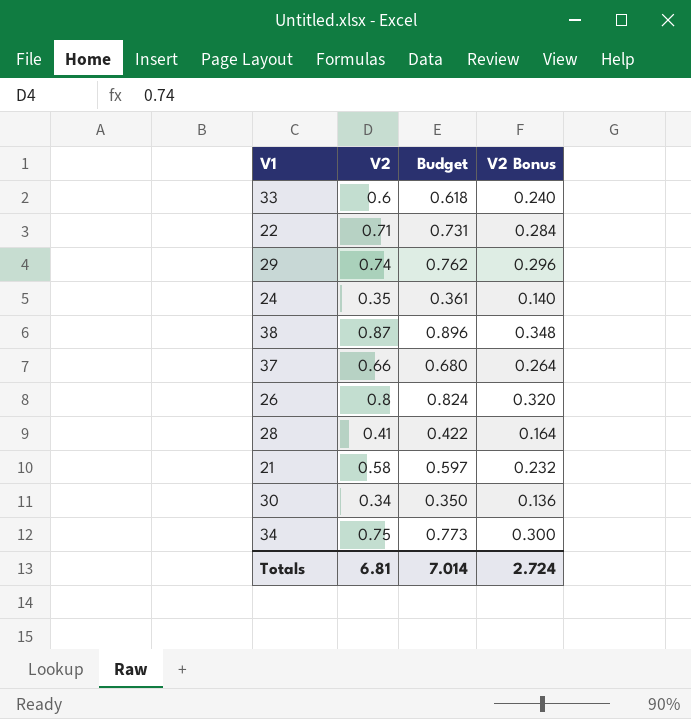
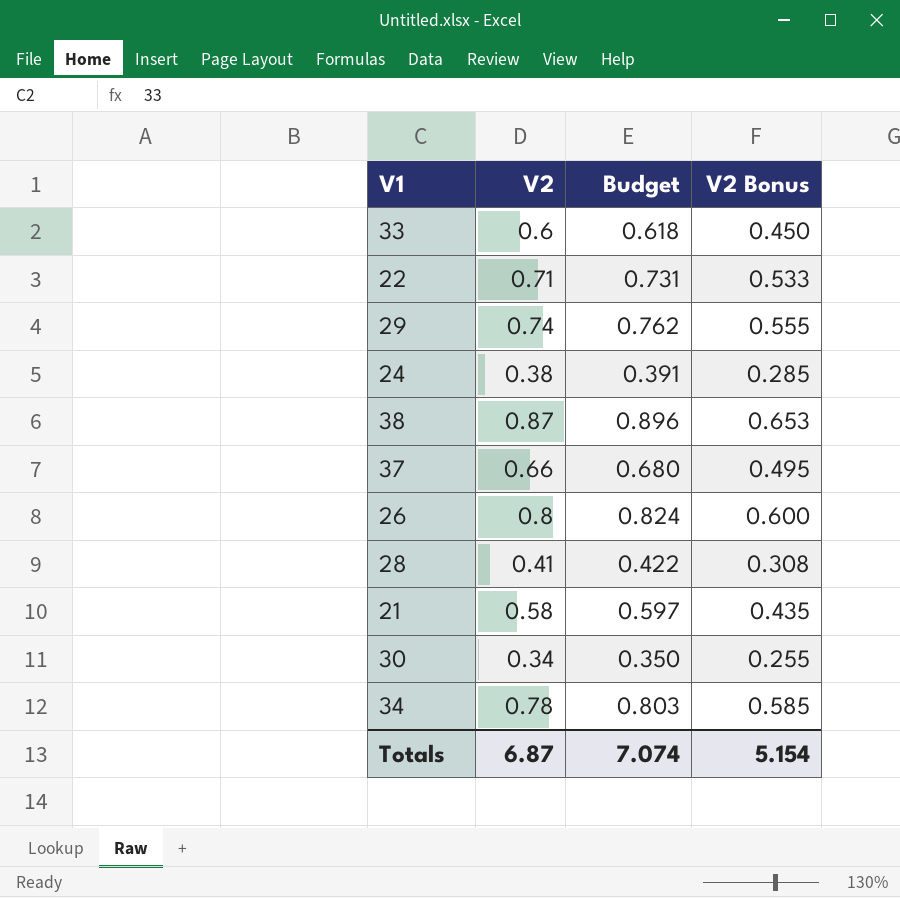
column V2 Bonus | formula: [V2] * 0.4 -> [V2] * 0.75
24 | V2: 0.35 -> 0.38
24 | Budget: 0.361 -> 0.391
34 | V2: 0.75 -> 0.78
34 | Budget: 0.773 -> 0.803
Totals | V2: 6.81 -> 6.87
Totals | Budget: 7.014 -> 7.074
Totals | V2 Bonus: 2.724 -> 5.154

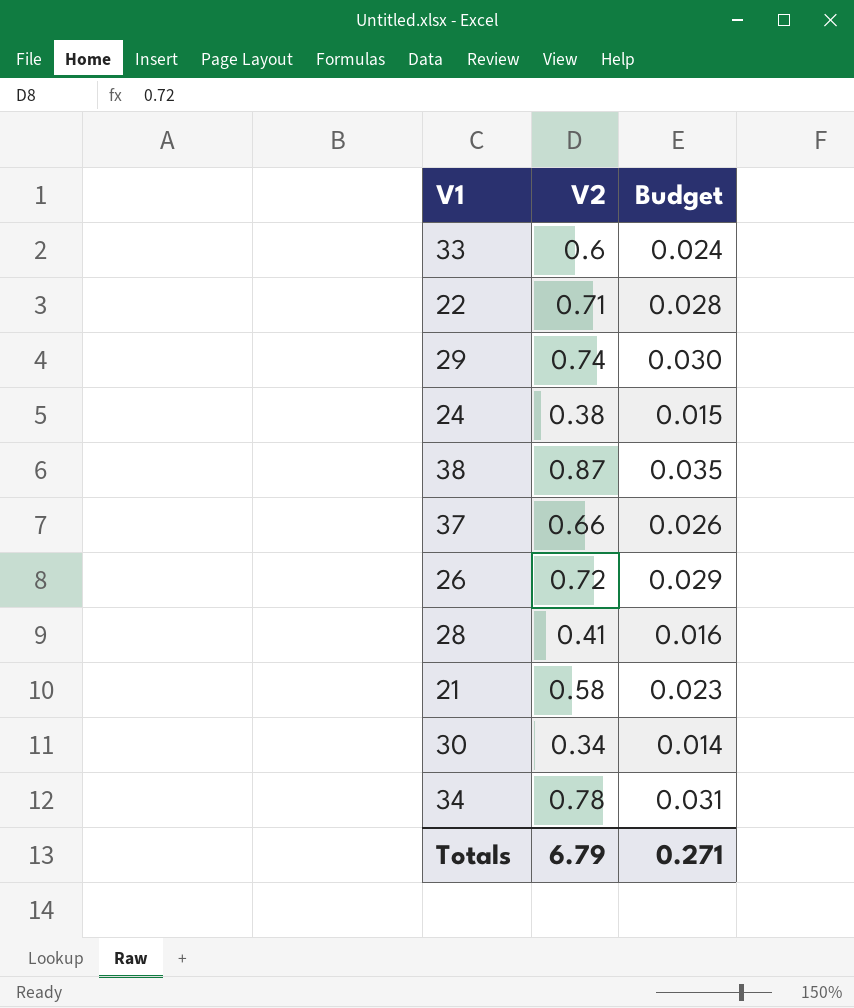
column V2 Bonus | formula: [V2] * 0.75 -> none
column Budget | formula: [V2] * 1.03 -> [V2] * 0.04
26 | V2: 0.8 -> 0.72
Totals | V2: 6.87 -> 6.79
Totals | Budget: 7.074 -> 0.271

